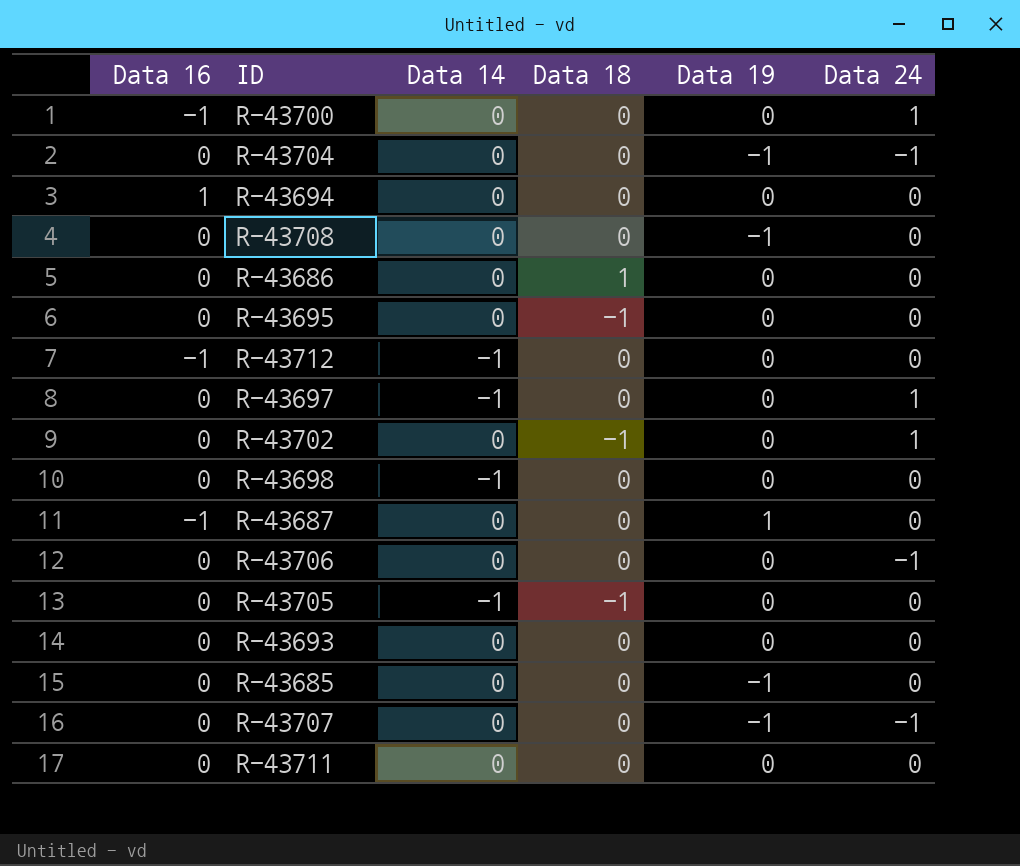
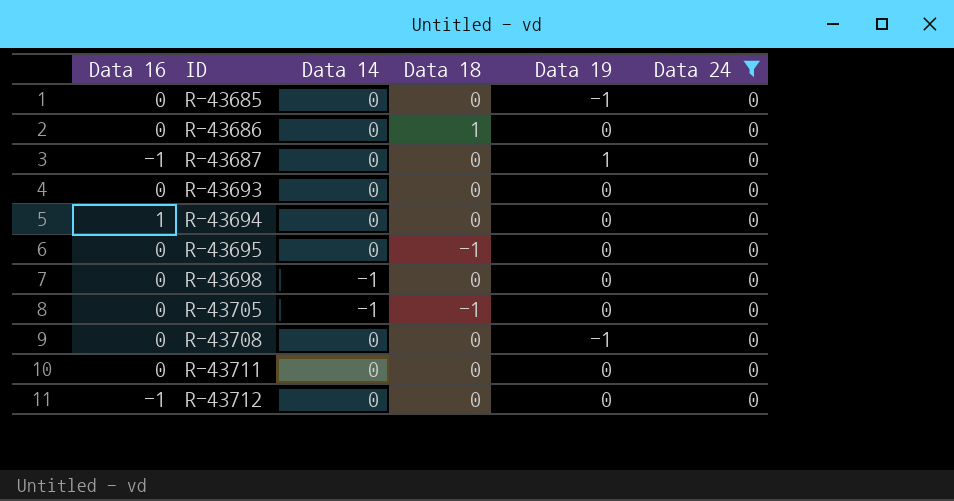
filter: none -> Data 24 = 0
row order: none -> ID ascending
R-43712 | Data 14: -1 -> 0

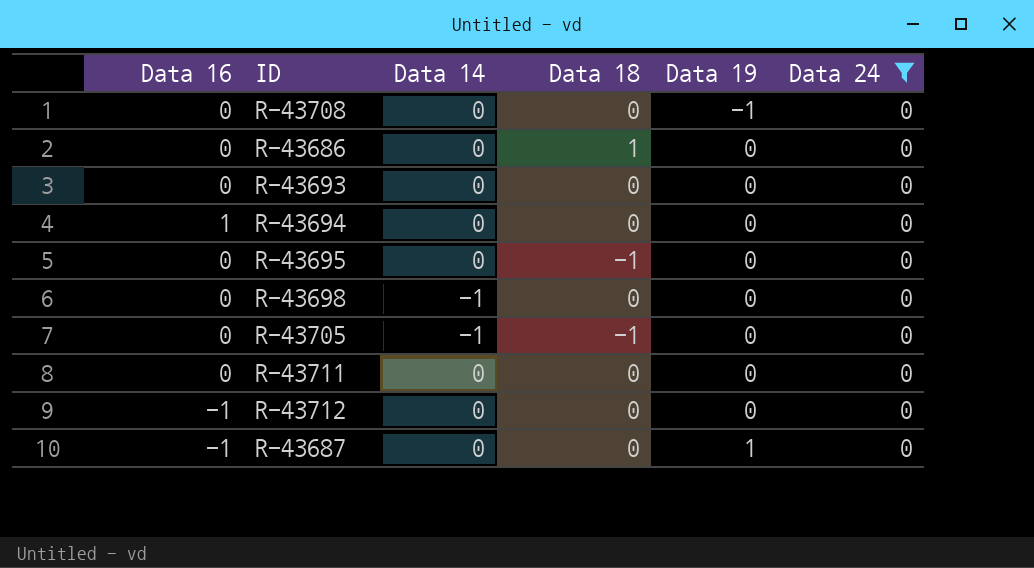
row order: ID ascending -> Data 19 ascending
row R-43685: 0 | 0 | 0 | -1 | 0 -> none

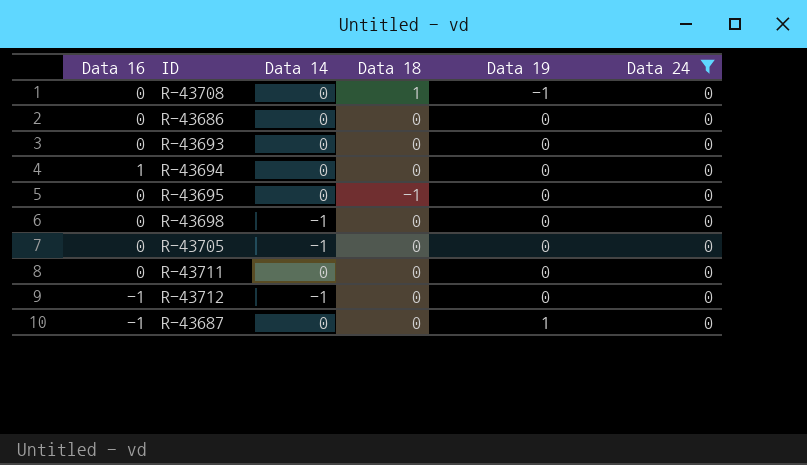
R-43708 | Data 18: 0 -> 1
R-43686 | Data 18: 1 -> 0
R-43705 | Data 18: -1 -> 0
R-43712 | Data 14: 0 -> -1

